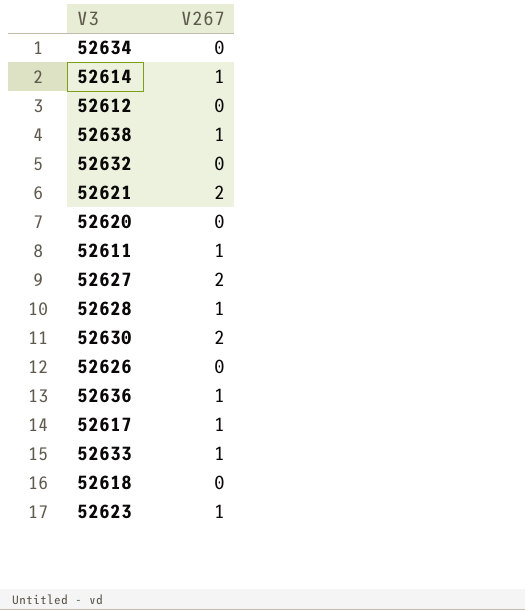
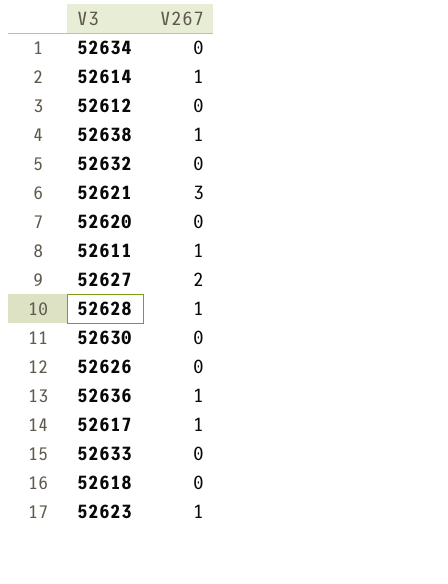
52621 | V267: 2 -> 3
52630 | V267: 2 -> 0
52633 | V267: 1 -> 0

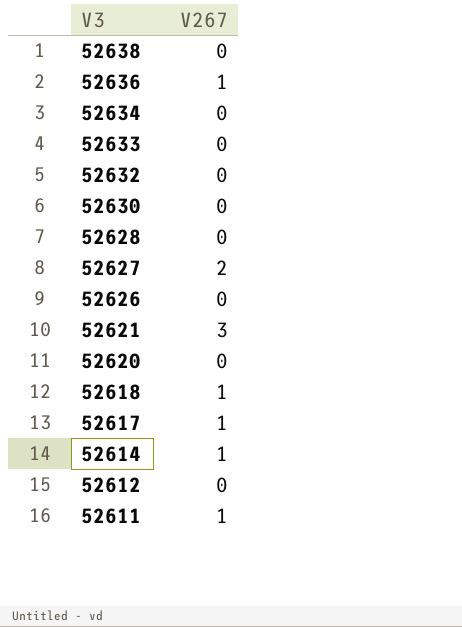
row order: none -> V3 descending
row 52623: 1 -> none
52638 | V267: 1 -> 0
52628 | V267: 1 -> 0
52618 | V267: 0 -> 1

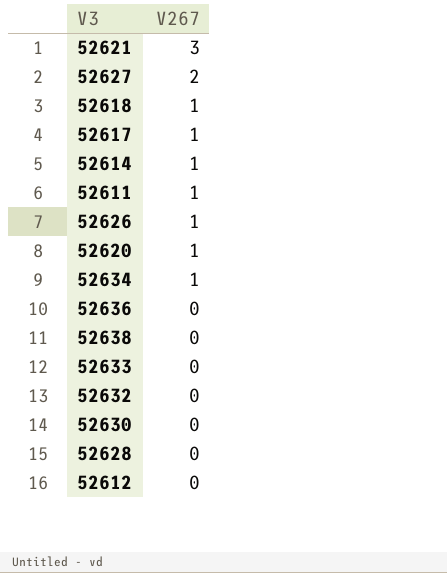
row order: V3 descending -> V267 descending
52626 | V267: 0 -> 1
52620 | V267: 0 -> 1
52634 | V267: 0 -> 1
52636 | V267: 1 -> 0

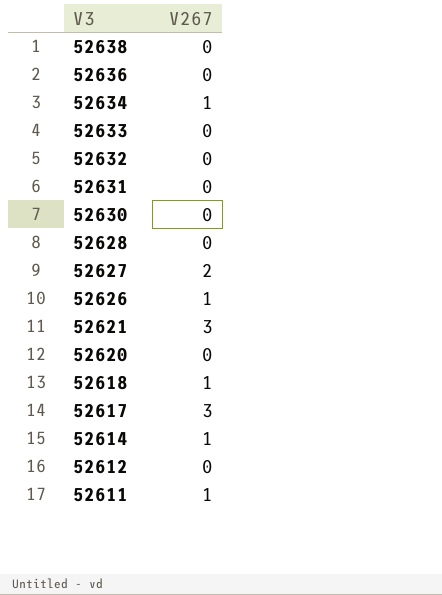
row order: V267 descending -> V3 descending
row 52631: none -> 0
52620 | V267: 1 -> 0
52617 | V267: 1 -> 3

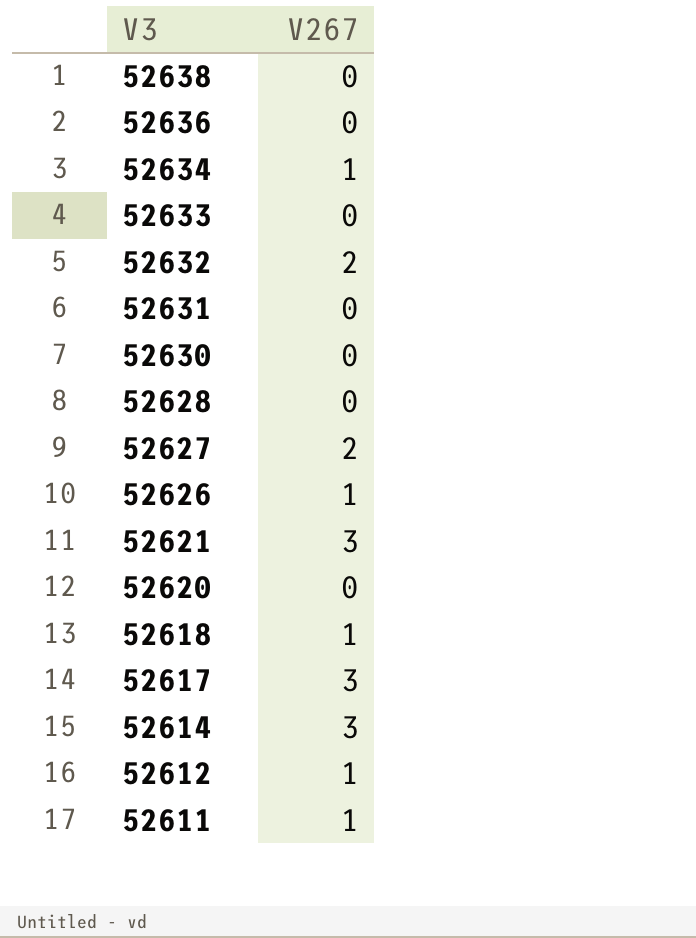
52632 | V267: 0 -> 2
52614 | V267: 1 -> 3
52612 | V267: 0 -> 1

